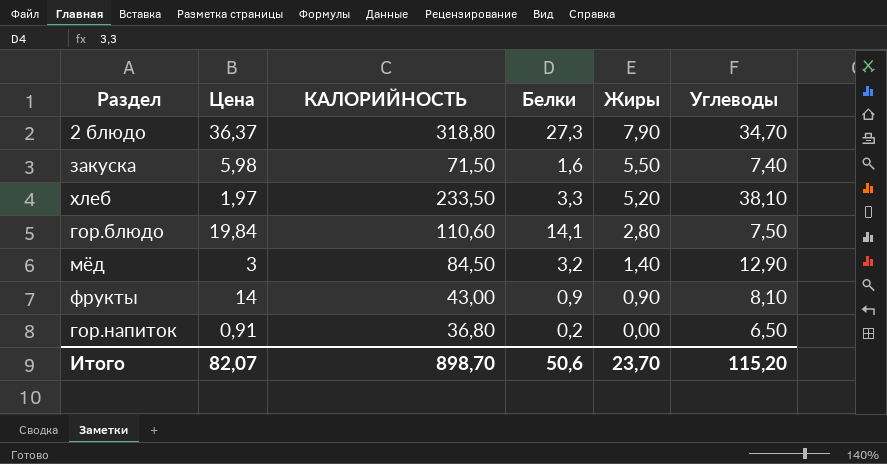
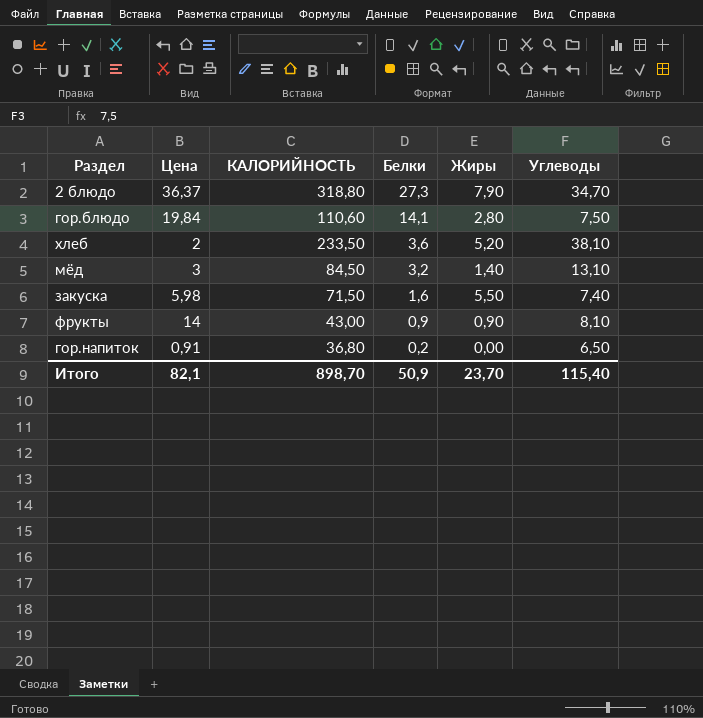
row order: Жиры descending -> Белки descending
хлеб | Цена: 1,97 -> 2
хлеб | Белки: 3,3 -> 3,6
мёд | Углеводы: 12,90 -> 13,10
Итого | Цена: 82,07 -> 82,1
Итого | Белки: 50,6 -> 50,9
Итого | Углеводы: 115,20 -> 115,40

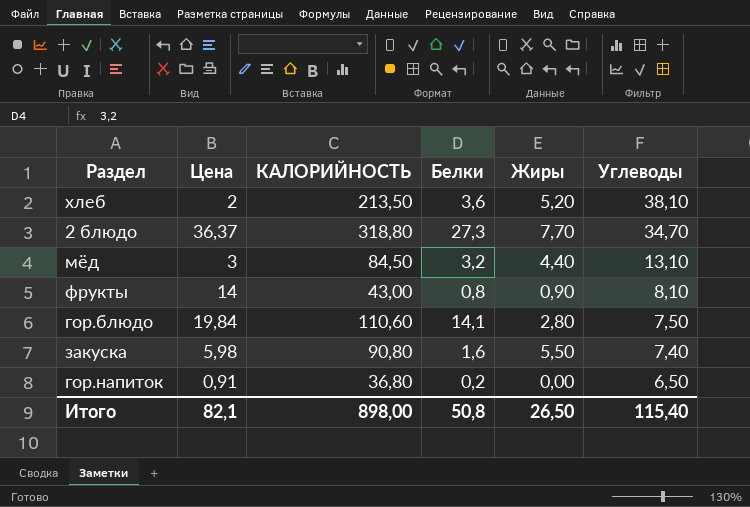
row order: Белки descending -> Углеводы descending
хлеб | КАЛОРИЙНОСТЬ: 233,50 -> 213,50
2 блюдо | Жиры: 7,90 -> 7,70
мёд | Жиры: 1,40 -> 4,40
фрукты | Белки: 0,9 -> 0,8
закуска | КАЛОРИЙНОСТЬ: 71,50 -> 90,80
Итого | КАЛОРИЙНОСТЬ: 898,70 -> 898,00
Итого | Белки: 50,9 -> 50,8
Итого | Жиры: 23,70 -> 26,50

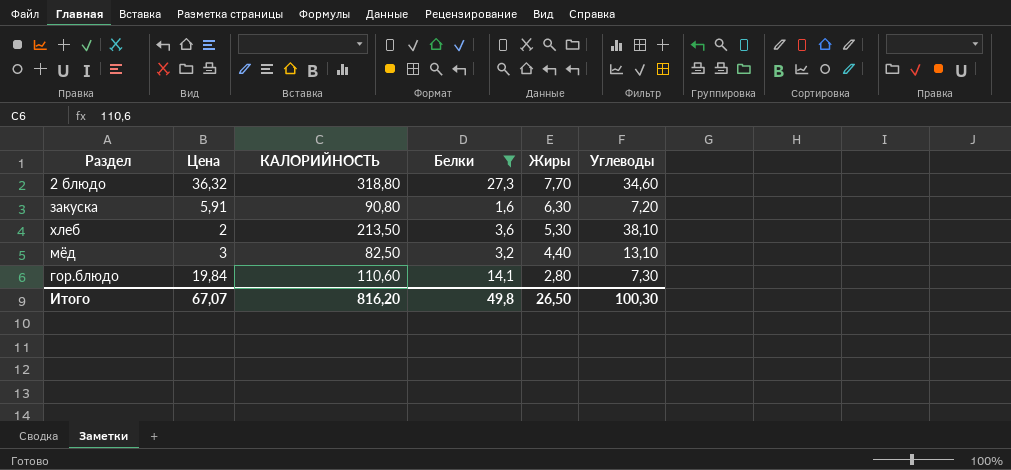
filter: none -> Белки >= 1,6
row order: Углеводы descending -> Жиры descending
2 блюдо | Цена: 36,37 -> 36,32
2 блюдо | Углеводы: 34,70 -> 34,60
закуска | Цена: 5,98 -> 5,91
закуска | Жиры: 5,50 -> 6,30
закуска | Углеводы: 7,40 -> 7,20
хлеб | Жиры: 5,20 -> 5,30
мёд | КАЛОРИЙНОСТЬ: 84,50 -> 82,50
гор.блюдо | Углеводы: 7,50 -> 7,30
Итого | Цена: 82,1 -> 67,07
Итого | КАЛОРИЙНОСТЬ: 898,00 -> 816,20
Итого | Белки: 50,8 -> 49,8
Итого | Углеводы: 115,40 -> 100,30

